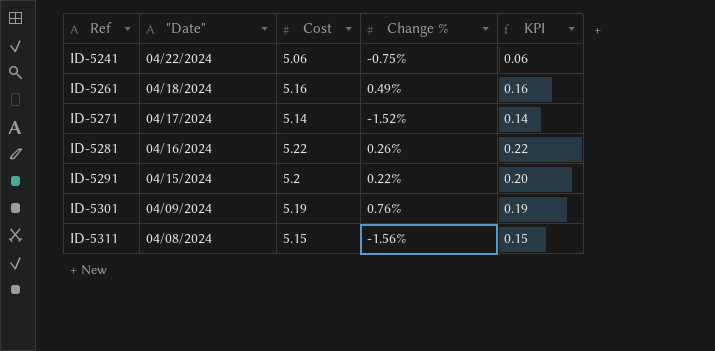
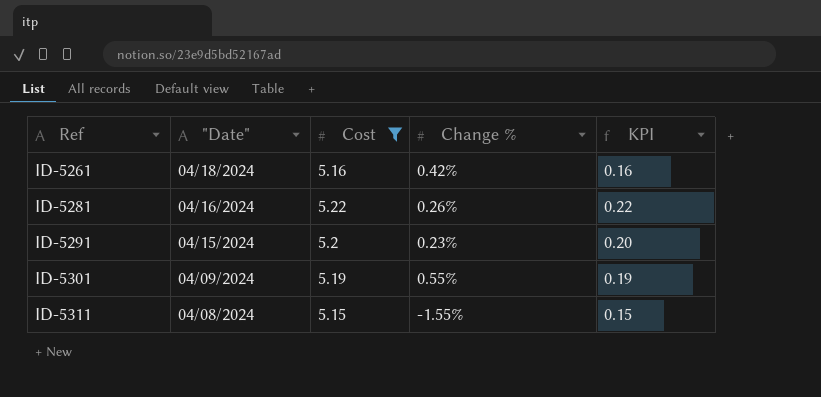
filter: none -> Cost >= 5.15
ID-5261 | Change %: 0.49% -> 0.42%
ID-5291 | Change %: 0.22% -> 0.23%
ID-5301 | Change %: 0.76% -> 0.55%
ID-5311 | Change %: -1.56% -> -1.55%

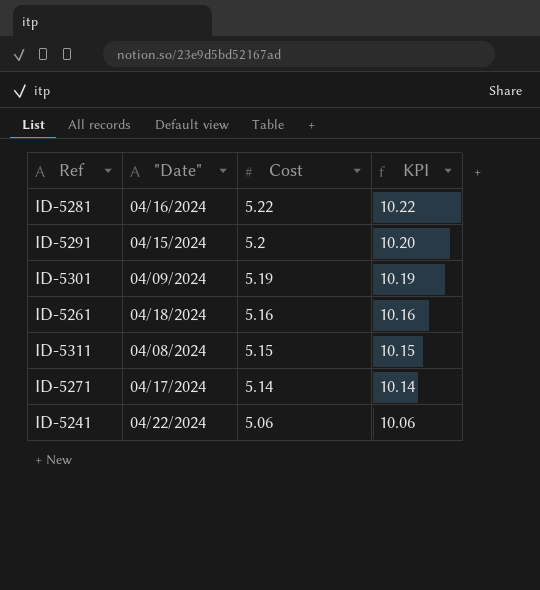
filter: Cost >= 5.15 -> none
row order: Ref ascending -> Cost descending
column Change % | position: 4 -> none
column KPI | formula: [Cost] - 5 -> [Cost] + 5

